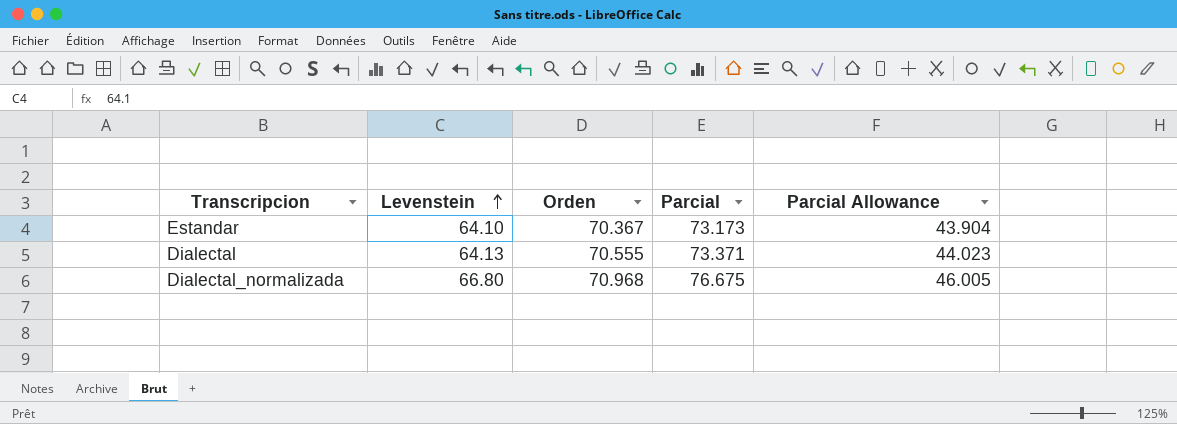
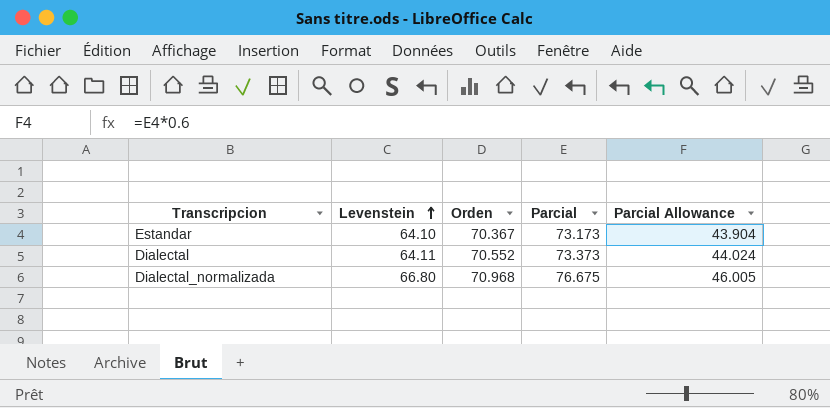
Dialectal | Levenstein: 64.13 -> 64.11
Dialectal | Orden: 70.555 -> 70.552
Dialectal | Parcial: 73.371 -> 73.373
Dialectal | Parcial Allowance: 44.023 -> 44.024

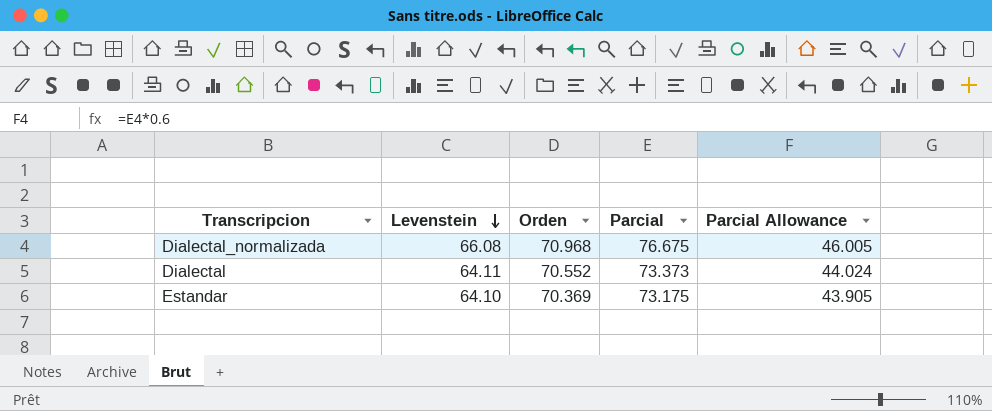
row order: Levenstein ascending -> Levenstein descending
Dialectal_normalizada | Levenstein: 66.80 -> 66.08
Estandar | Orden: 70.367 -> 70.369
Estandar | Parcial: 73.173 -> 73.175
Estandar | Parcial Allowance: 43.904 -> 43.905

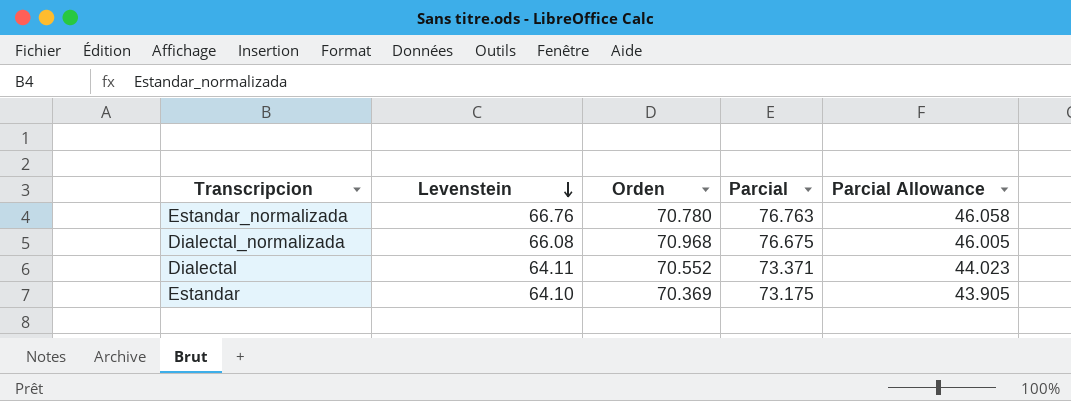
row Estandar_normalizada: none -> 66.76 | 70.780 | 76.763 | 46.058
Dialectal | Parcial: 73.373 -> 73.371
Dialectal | Parcial Allowance: 44.024 -> 44.023

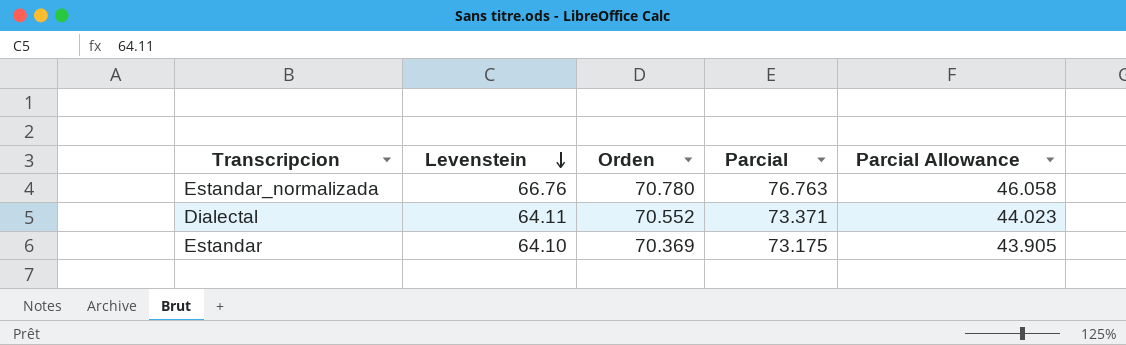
row Dialectal_normalizada: 66.08 | 70.968 | 76.675 | 46.005 -> none

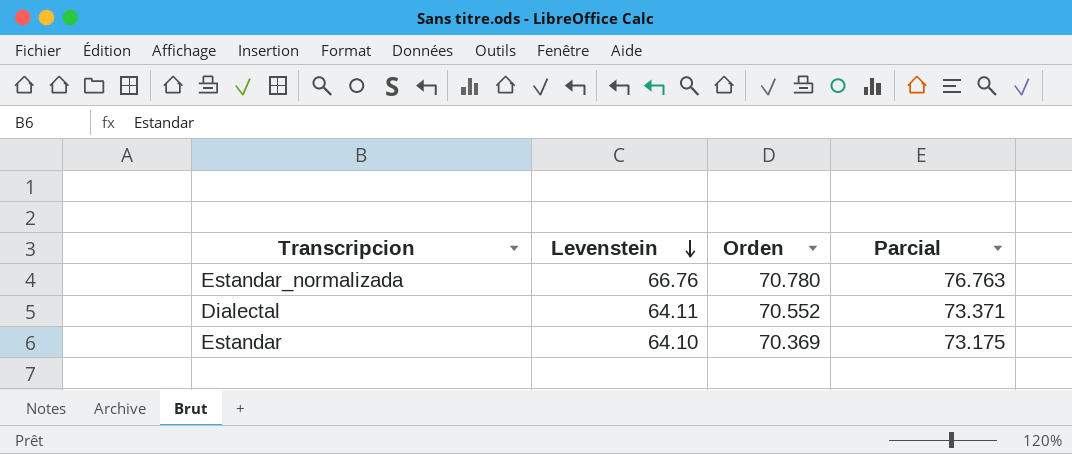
column Parcial Allowance | formula: [Parcial] * 0.6 -> none

